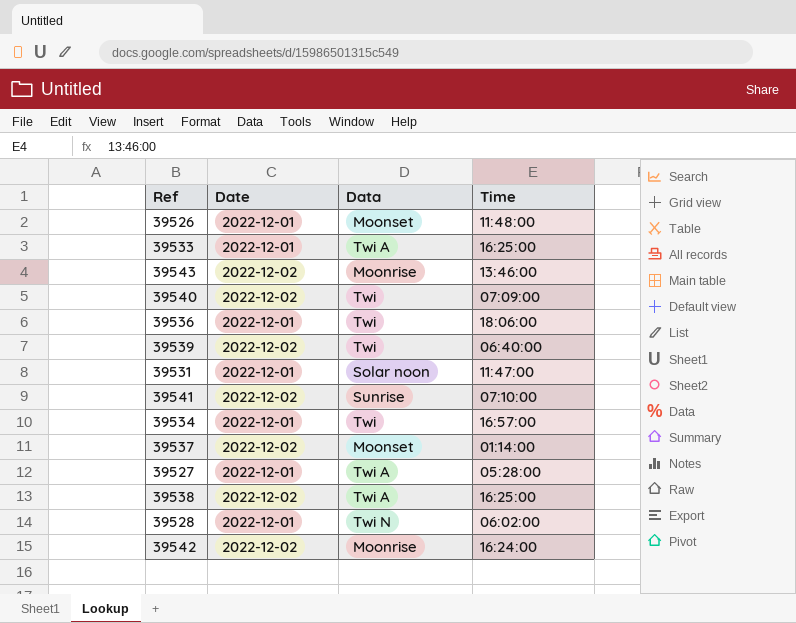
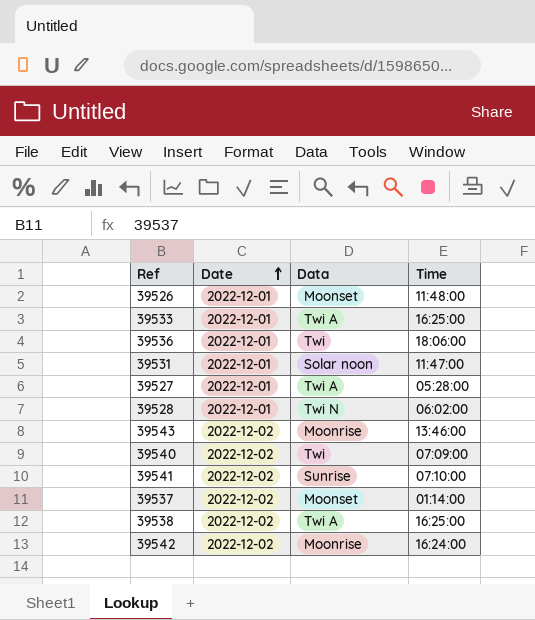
row order: none -> Date ascending
row 39539: 2022-12-02 | Twi | 06:40:00 -> none
row 39534: 2022-12-01 | Twi | 16:57:00 -> none

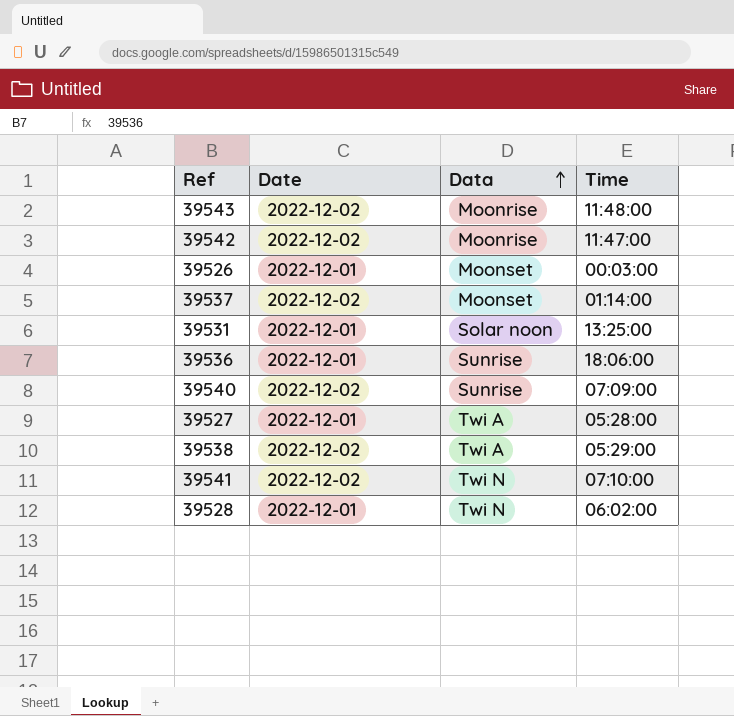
row order: Date ascending -> Data ascending
row 39533: 2022-12-01 | Twi A | 16:25:00 -> none
39543 | Time: 13:46:00 -> 11:48:00
39542 | Time: 16:24:00 -> 11:47:00
39526 | Time: 11:48:00 -> 00:03:00
39531 | Time: 11:47:00 -> 13:25:00
39536 | Data: Twi -> Sunrise
39540 | Data: Twi -> Sunrise
39538 | Time: 16:25:00 -> 05:29:00
39541 | Data: Sunrise -> Twi N

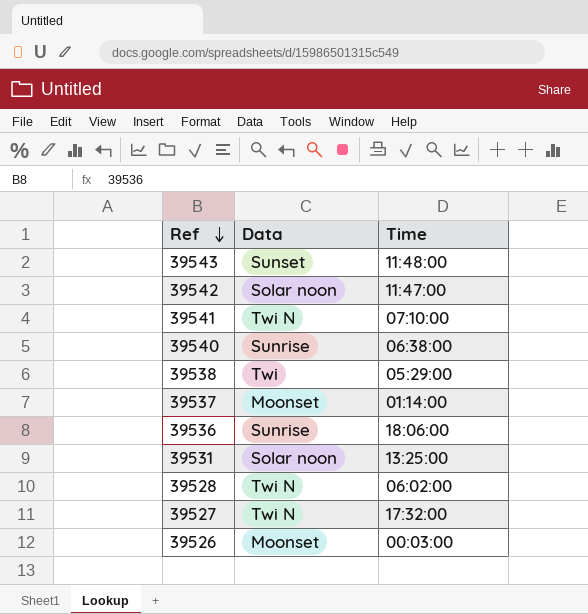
row order: Data ascending -> Ref descending
column Date | position: 2 -> none
39543 | Data: Moonrise -> Sunset
39542 | Data: Moonrise -> Solar noon
39540 | Time: 07:09:00 -> 06:38:00
39538 | Data: Twi A -> Twi
39527 | Data: Twi A -> Twi N
39527 | Time: 05:28:00 -> 17:32:00

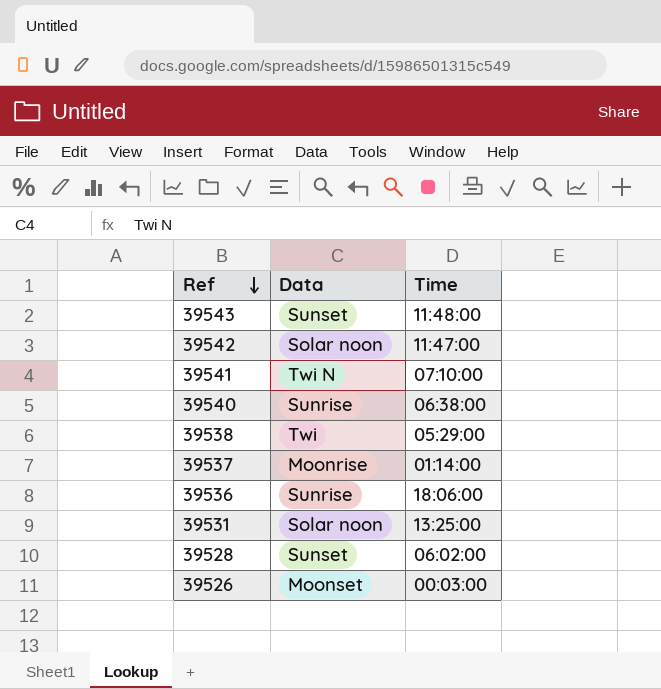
row 39527: Twi N | 17:32:00 -> none
39537 | Data: Moonset -> Moonrise
39528 | Data: Twi N -> Sunset

